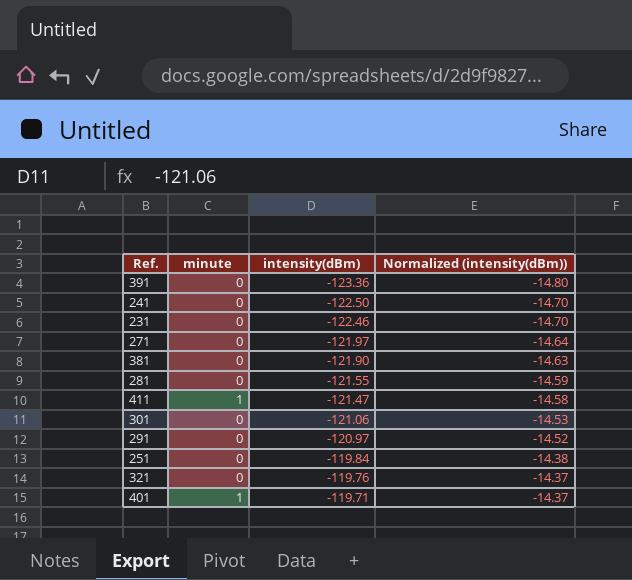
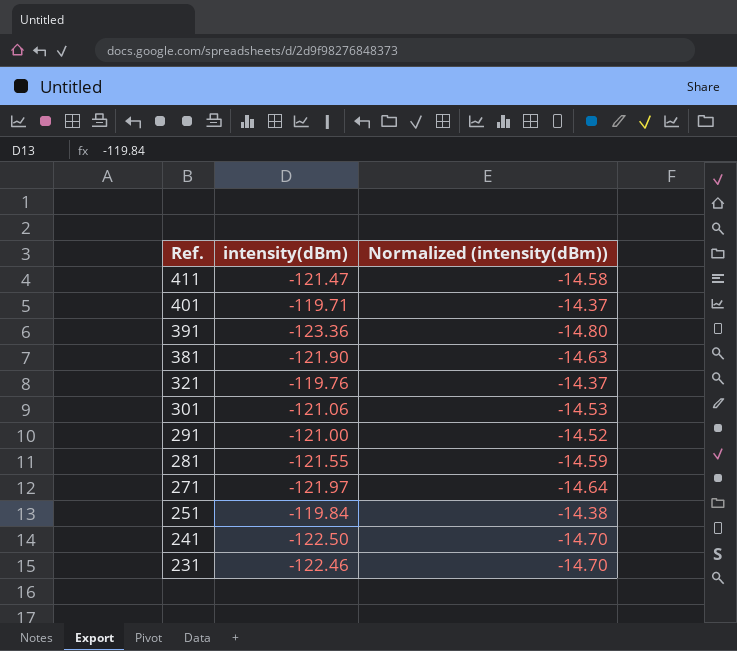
row order: intensity(dBm) ascending -> Ref. descending
column minute | position: 2 -> none
291 | intensity(dBm): -120.97 -> -121.00

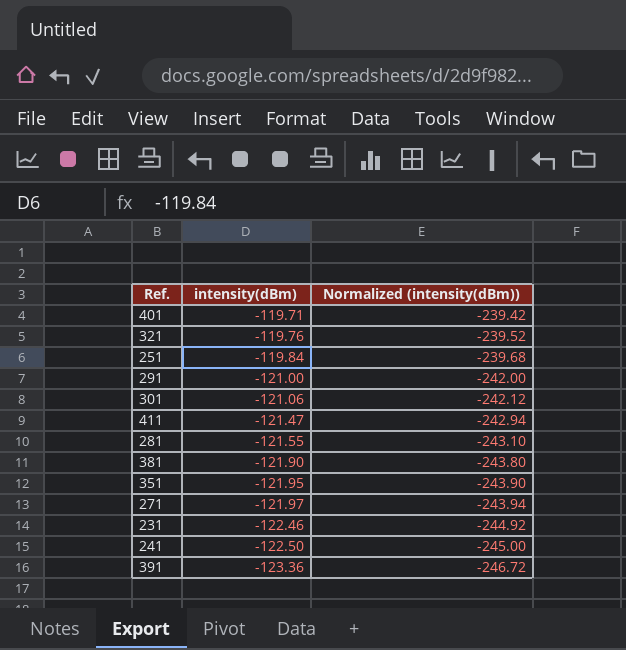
row order: Ref. descending -> intensity(dBm) descending
column Normalized (intensity(dBm)) | formula: [intensity(dBm)] * 0.12 -> [intensity(dBm)] * 2
row 351: none -> -121.95 | -243.90

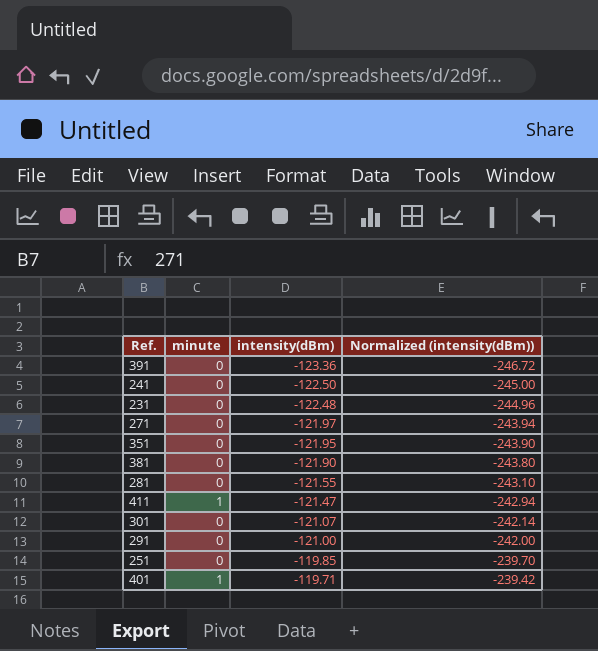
row order: intensity(dBm) descending -> intensity(dBm) ascending
column minute | position: none -> 2
row 321: -119.76 | -239.52 -> none
231 | intensity(dBm): -122.46 -> -122.48
231 | Normalized (intensity(dBm)): -244.92 -> -244.96
301 | intensity(dBm): -121.06 -> -121.07
301 | Normalized (intensity(dBm)): -242.12 -> -242.14
251 | intensity(dBm): -119.84 -> -119.85
251 | Normalized (intensity(dBm)): -239.68 -> -239.70

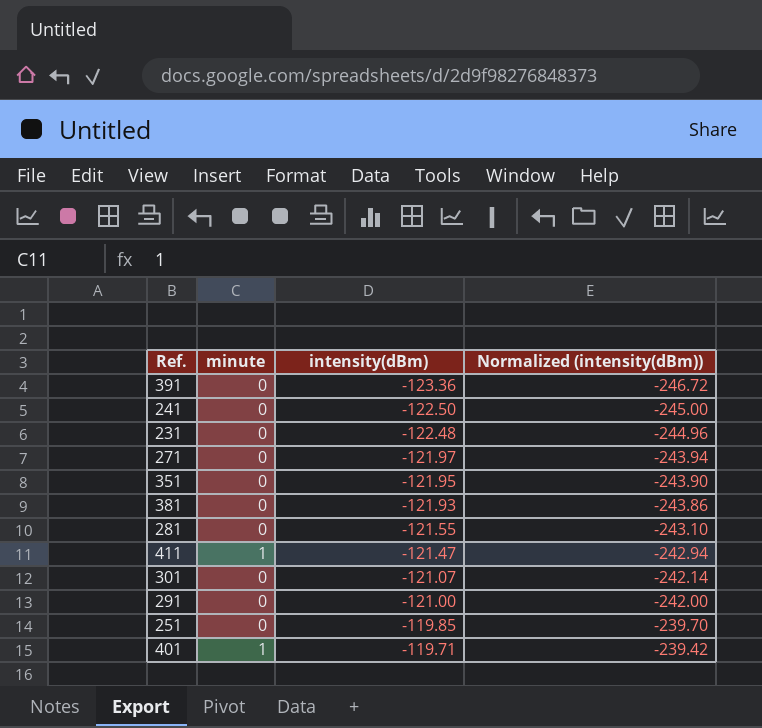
381 | intensity(dBm): -121.90 -> -121.93
381 | Normalized (intensity(dBm)): -243.80 -> -243.86

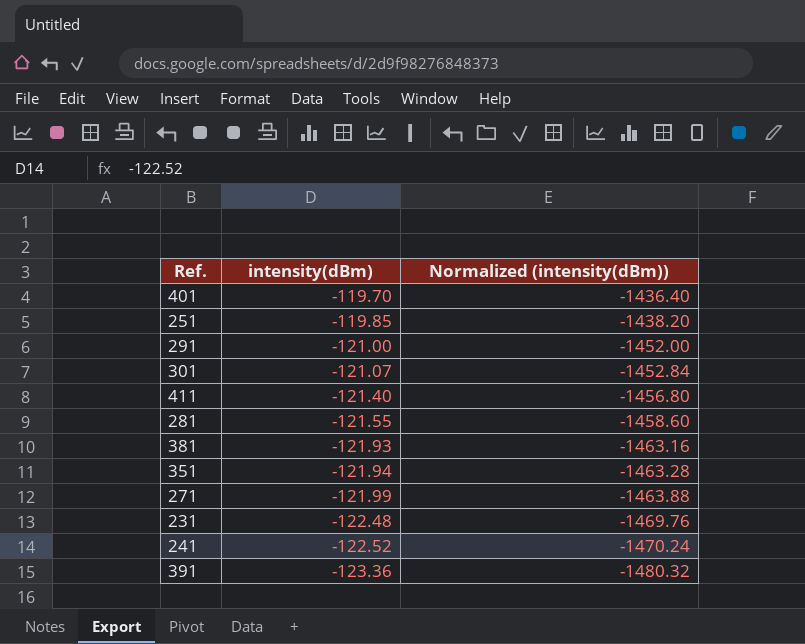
row order: intensity(dBm) ascending -> intensity(dBm) descending
column minute | position: 2 -> none
column Normalized (intensity(dBm)) | formula: [intensity(dBm)] * 2 -> [intensity(dBm)] * 12
401 | intensity(dBm): -119.71 -> -119.70
411 | intensity(dBm): -121.47 -> -121.40
351 | intensity(dBm): -121.95 -> -121.94
271 | intensity(dBm): -121.97 -> -121.99
241 | intensity(dBm): -122.50 -> -122.52

